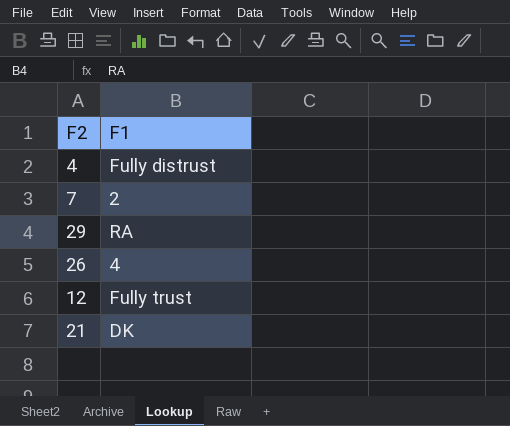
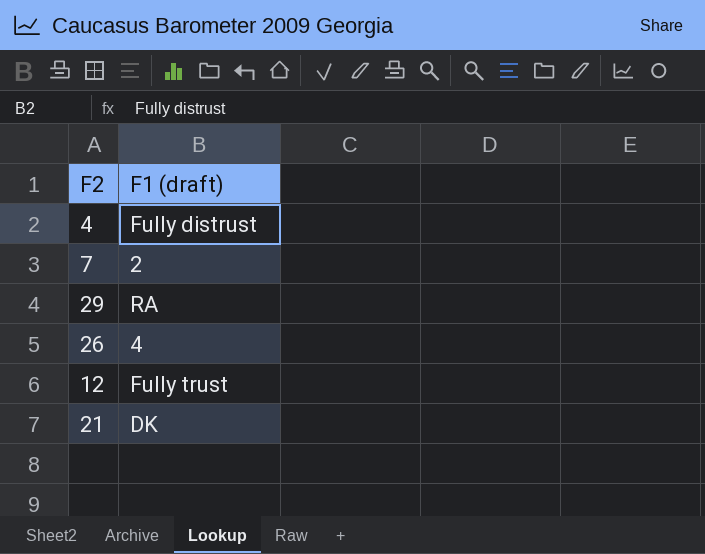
column name: F1 -> F1 (draft)

